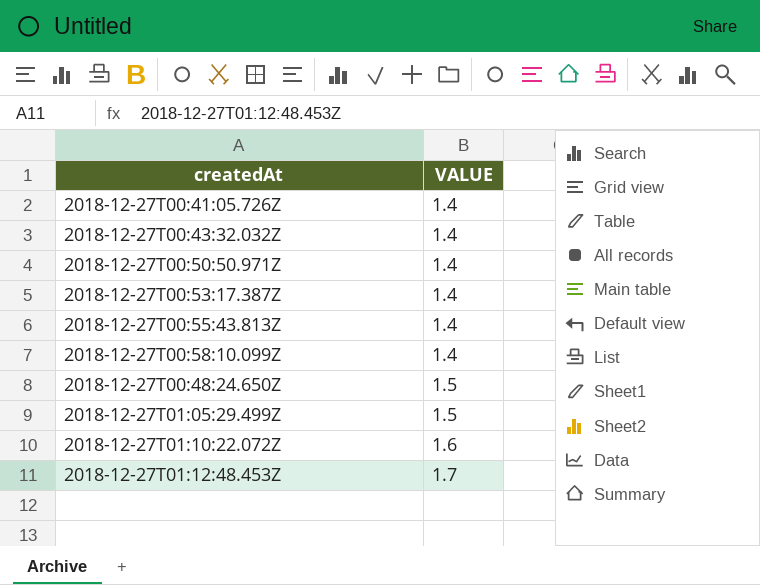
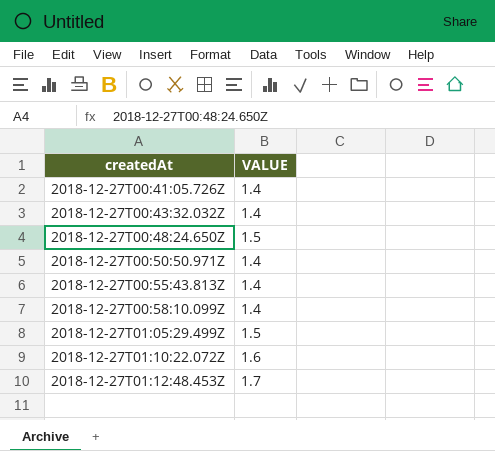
row order: VALUE ascending -> createdAt ascending
row 2018-12-27T00:53:17.387Z: 1.4 -> none

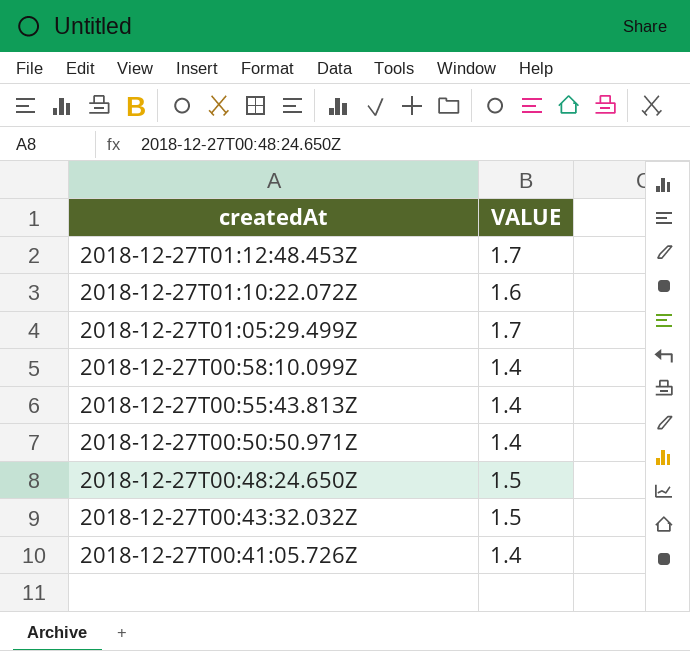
row order: createdAt ascending -> createdAt descending
2018-12-27T01:05:29.499Z | VALUE: 1.5 -> 1.7
2018-12-27T00:43:32.032Z | VALUE: 1.4 -> 1.5

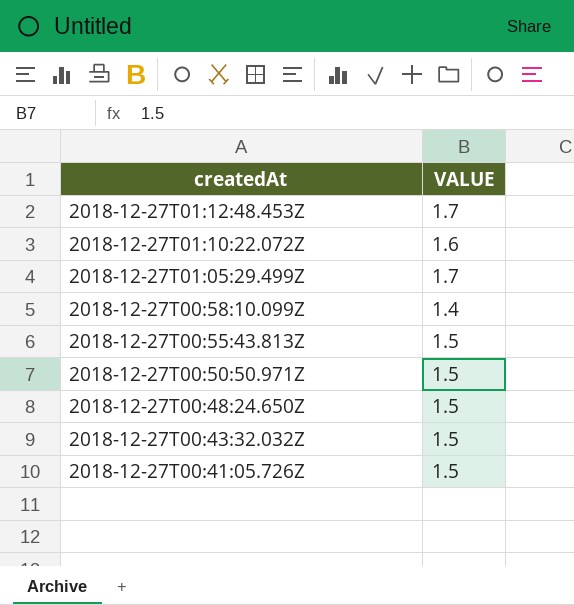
2018-12-27T00:55:43.813Z | VALUE: 1.4 -> 1.5
2018-12-27T00:50:50.971Z | VALUE: 1.4 -> 1.5
2018-12-27T00:41:05.726Z | VALUE: 1.4 -> 1.5

